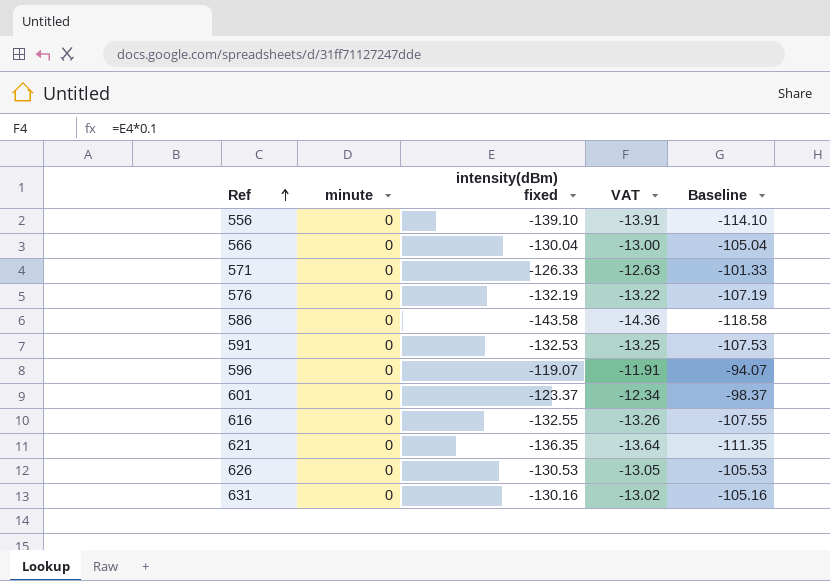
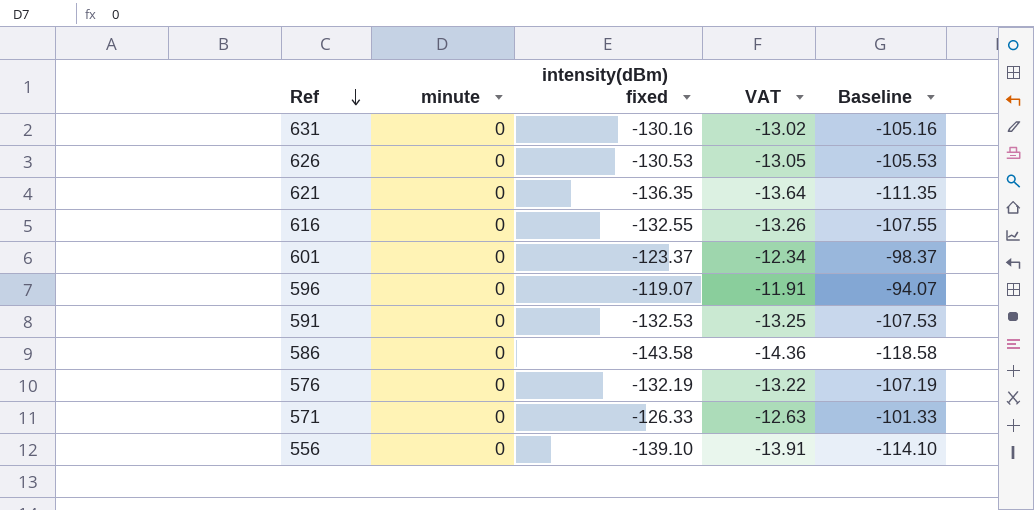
row order: Ref ascending -> Ref descending
row 566: 0 | -130.04 | -13.00 | -105.04 -> none

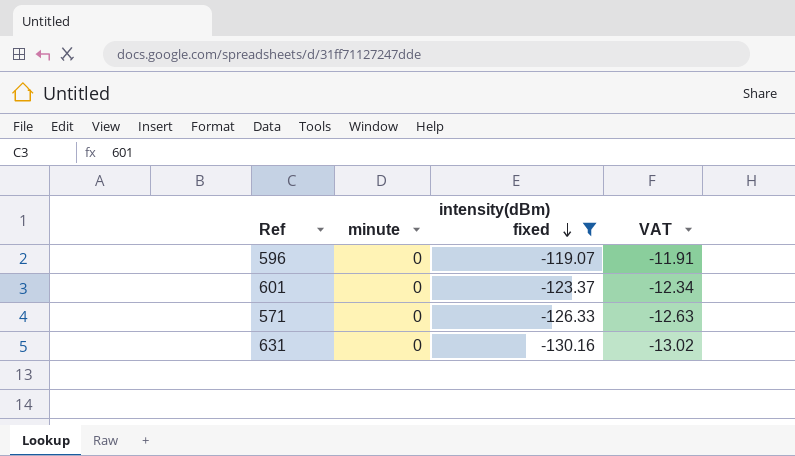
filter: none -> intensity(dBm) fixed >= -130.16
row order: Ref descending -> intensity(dBm) fixed descending
column Baseline | formula: [intensity(dBm) fixed] + 25 -> none

